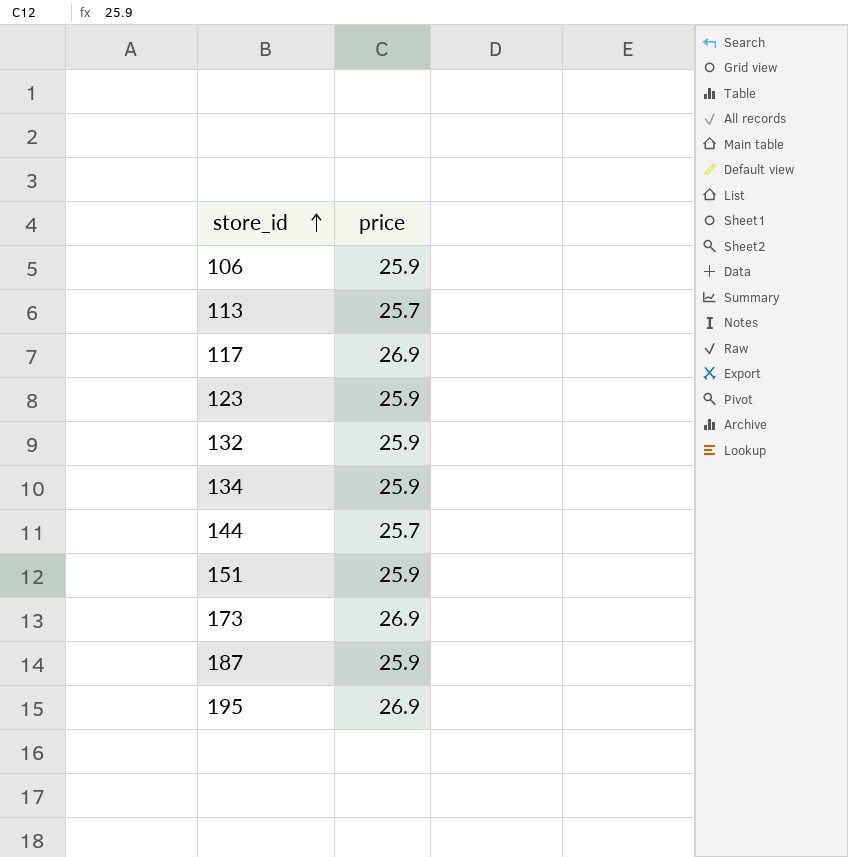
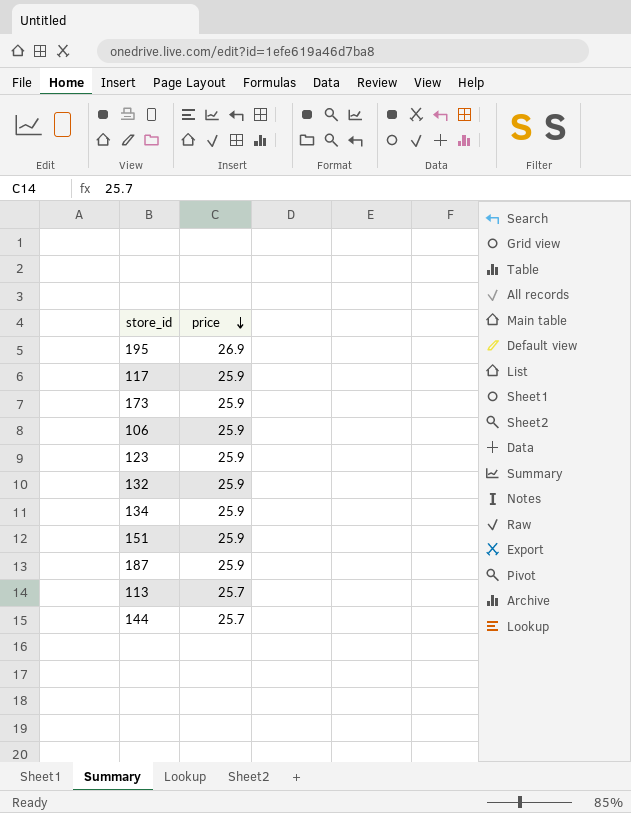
row order: store_id ascending -> price descending
117 | price: 26.9 -> 25.9
173 | price: 26.9 -> 25.9

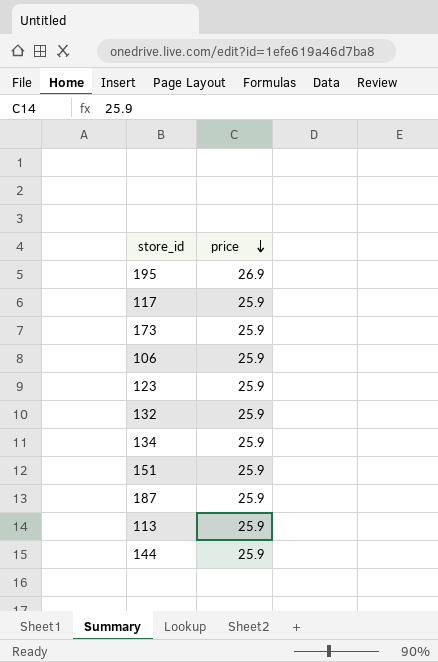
113 | price: 25.7 -> 25.9
144 | price: 25.7 -> 25.9

